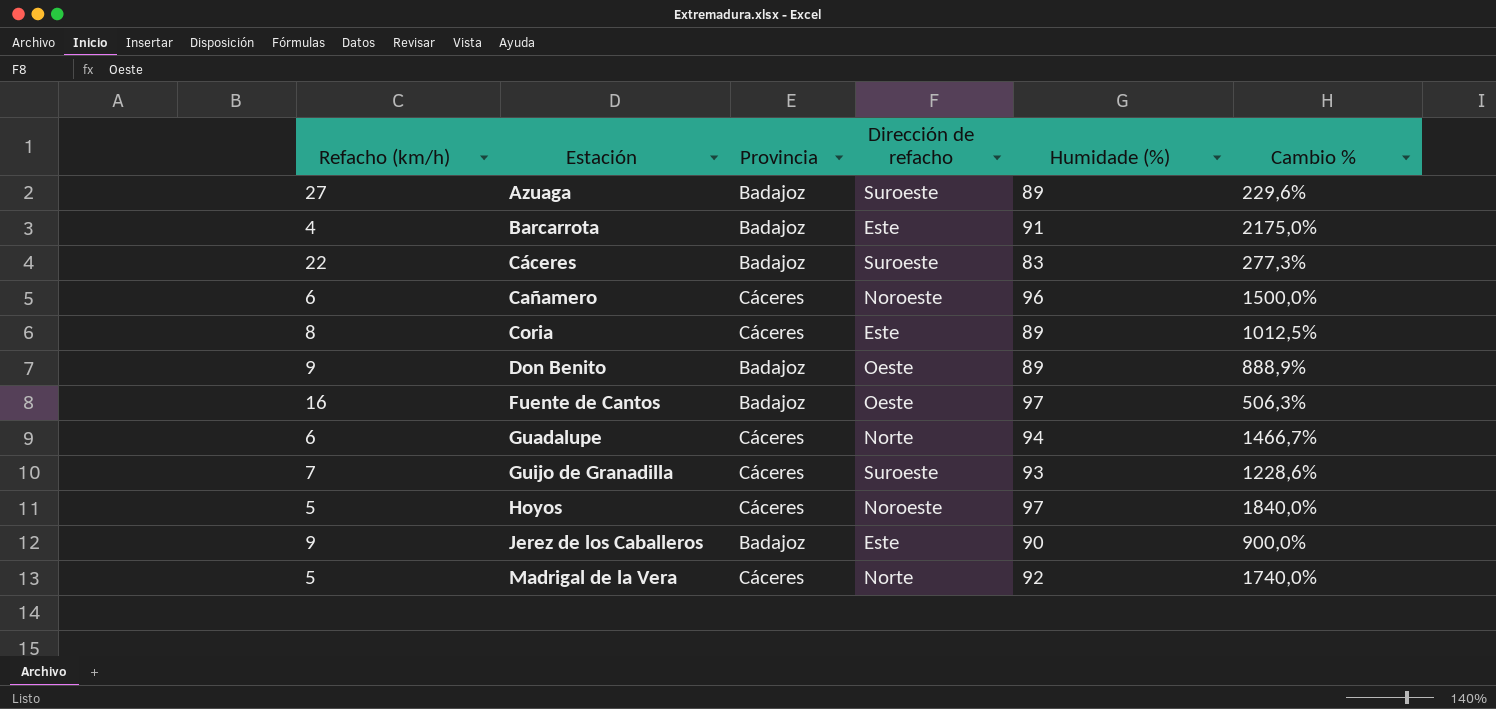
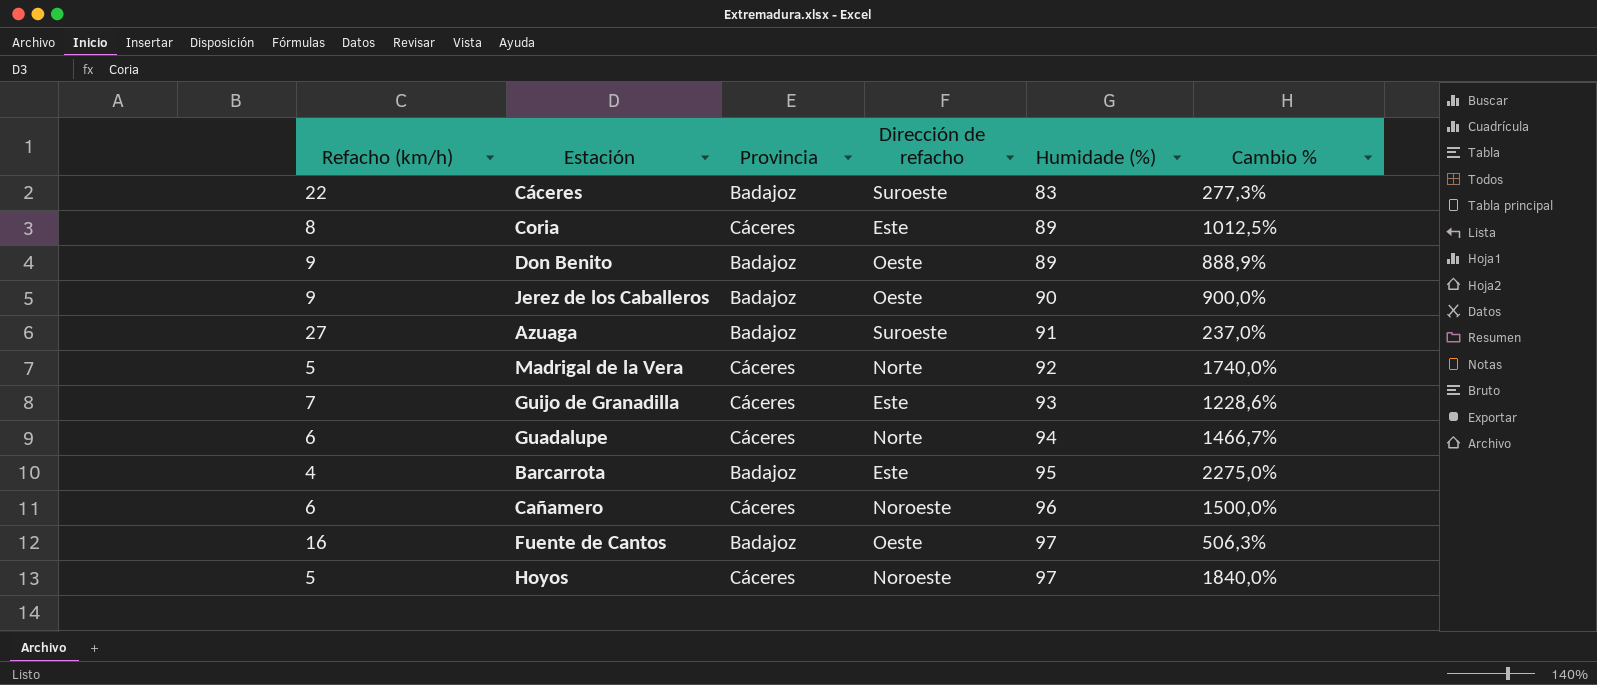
row order: Estación ascending -> Humidade (%) ascending
Jerez de los Caballeros | Dirección de refacho: Este -> Oeste
Azuaga | Humidade (%): 89 -> 91
Azuaga | Cambio %: 229,6% -> 237,0%
Guijo de Granadilla | Dirección de refacho: Suroeste -> Este
Barcarrota | Humidade (%): 91 -> 95
Barcarrota | Cambio %: 2175,0% -> 2275,0%

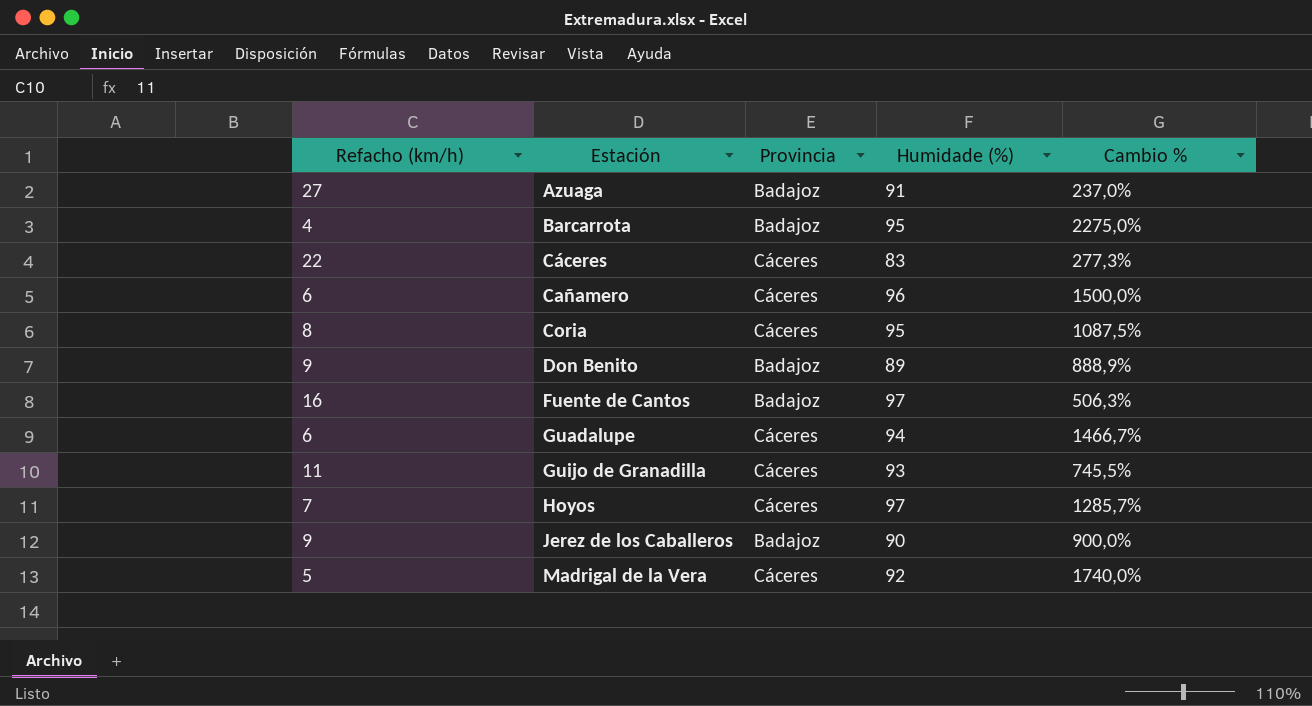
row order: Humidade (%) ascending -> Estación ascending
column Dirección de refacho | position: 4 -> none
Cáceres | Provincia: Badajoz -> Cáceres
Coria | Humidade (%): 89 -> 95
Coria | Cambio %: 1012,5% -> 1087,5%
Guijo de Granadilla | Refacho (km/h): 7 -> 11
Guijo de Granadilla | Cambio %: 1228,6% -> 745,5%
Hoyos | Refacho (km/h): 5 -> 7
Hoyos | Cambio %: 1840,0% -> 1285,7%

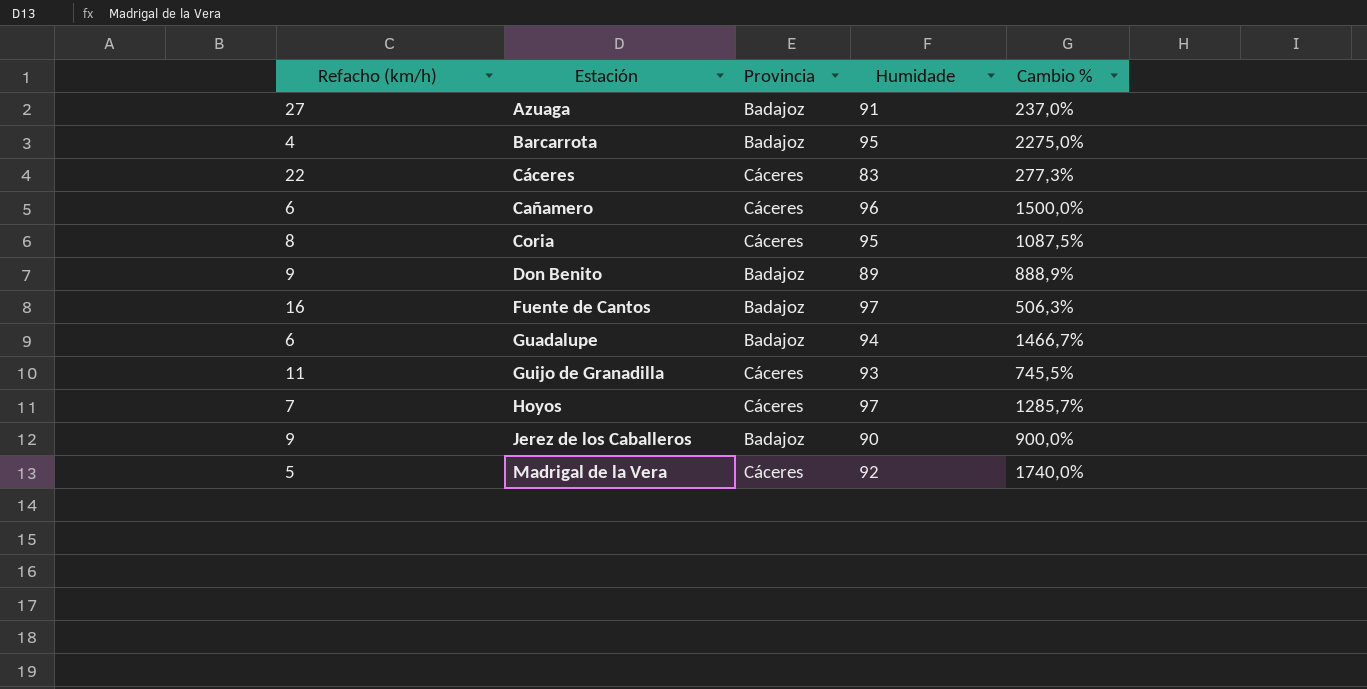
column name: Humidade (%) -> Humidade
Guadalupe | Provincia: Cáceres -> Badajoz

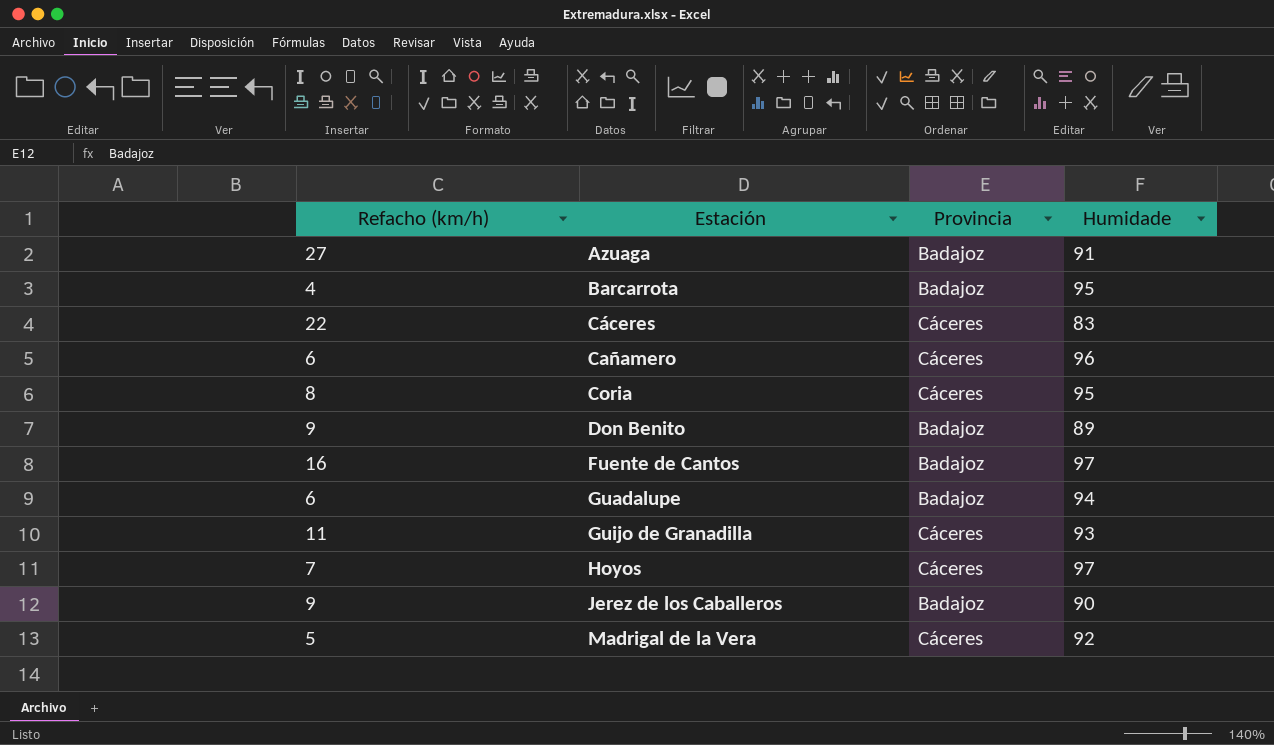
column Cambio % | formula: ([Humidade] - [Refacho (km/h)]) / [Refacho (km/h)] -> none

